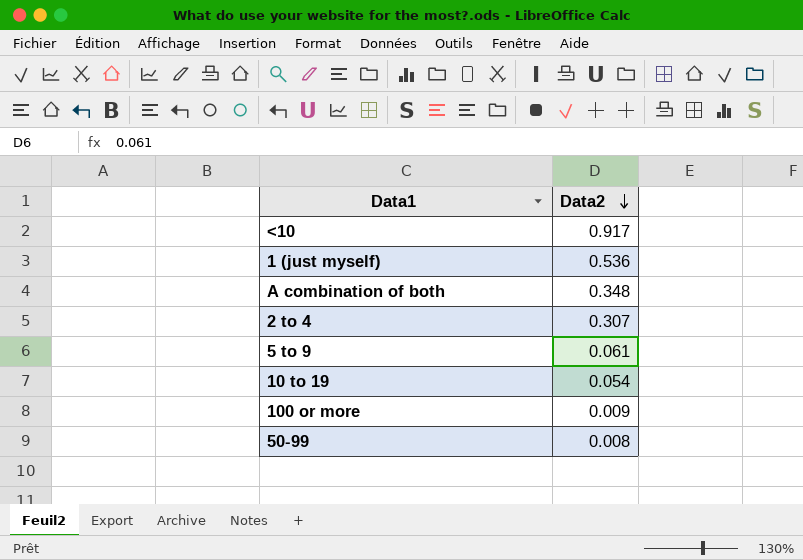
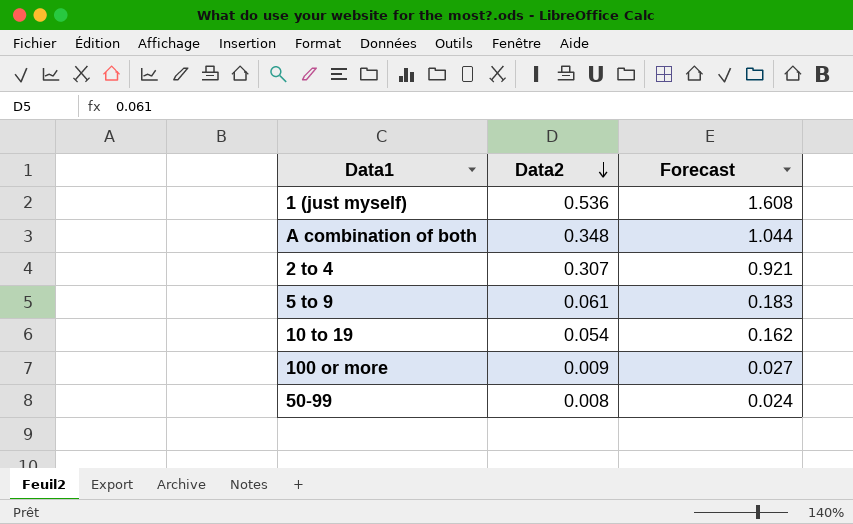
column Forecast | formula: none -> [Data2] * 3
row <10: 0.917 -> none

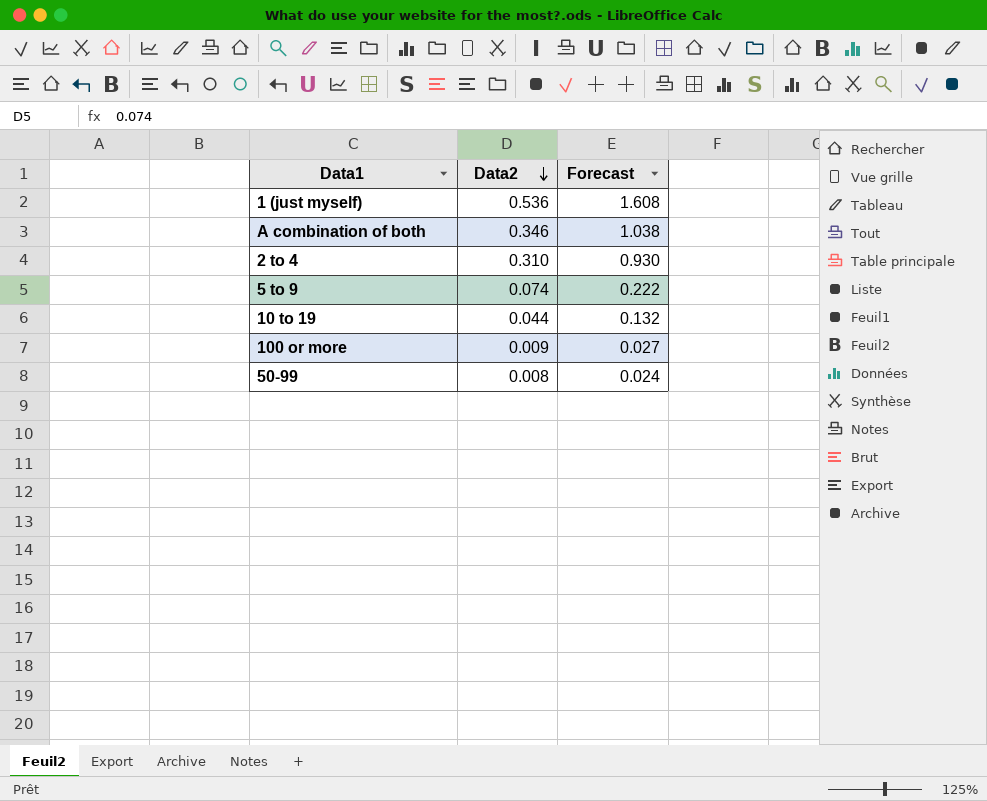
A combination of both | Data2: 0.348 -> 0.346
A combination of both | Forecast: 1.044 -> 1.038
2 to 4 | Data2: 0.307 -> 0.310
2 to 4 | Forecast: 0.921 -> 0.930
5 to 9 | Data2: 0.061 -> 0.074
5 to 9 | Forecast: 0.183 -> 0.222
10 to 19 | Data2: 0.054 -> 0.044
10 to 19 | Forecast: 0.162 -> 0.132

